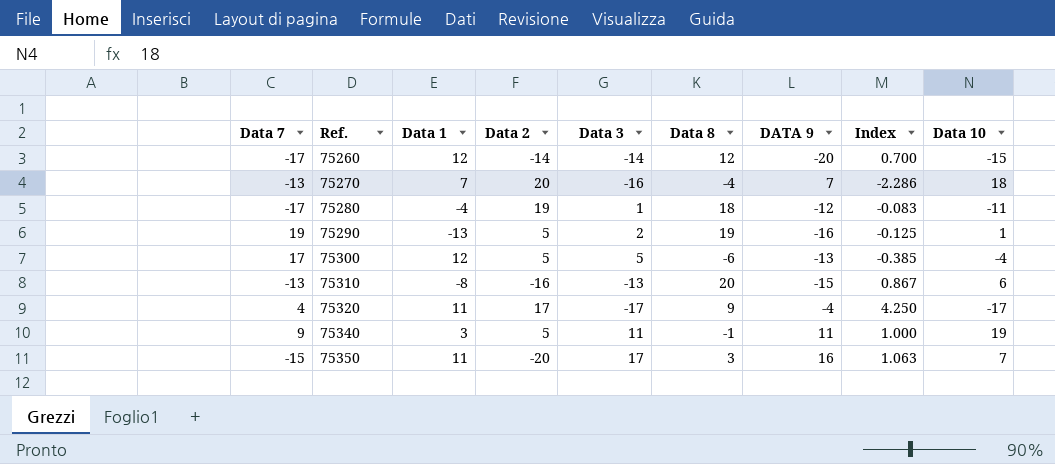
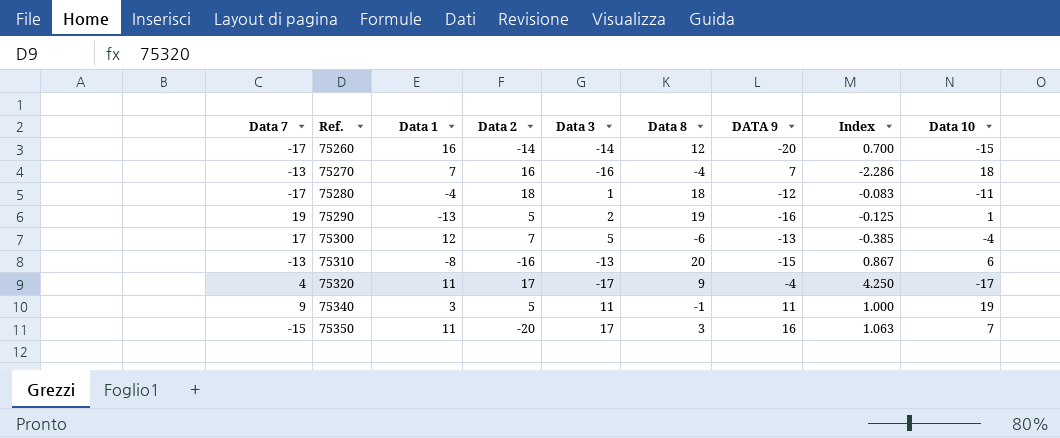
75260 | Data 1: 12 -> 16
75270 | Data 2: 20 -> 16
75280 | Data 2: 19 -> 18
75300 | Data 2: 5 -> 7

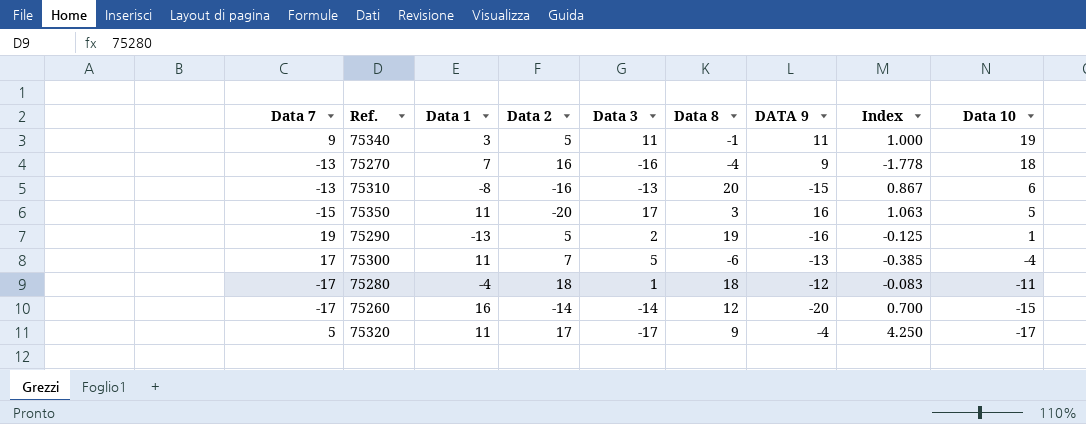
row order: Ref. ascending -> Data 10 descending
75270 | DATA 9: 7 -> 9
75270 | Index: -2.286 -> -1.778
75350 | Data 10: 7 -> 5
75300 | Data 1: 12 -> 11
75320 | Data 7: 4 -> 5

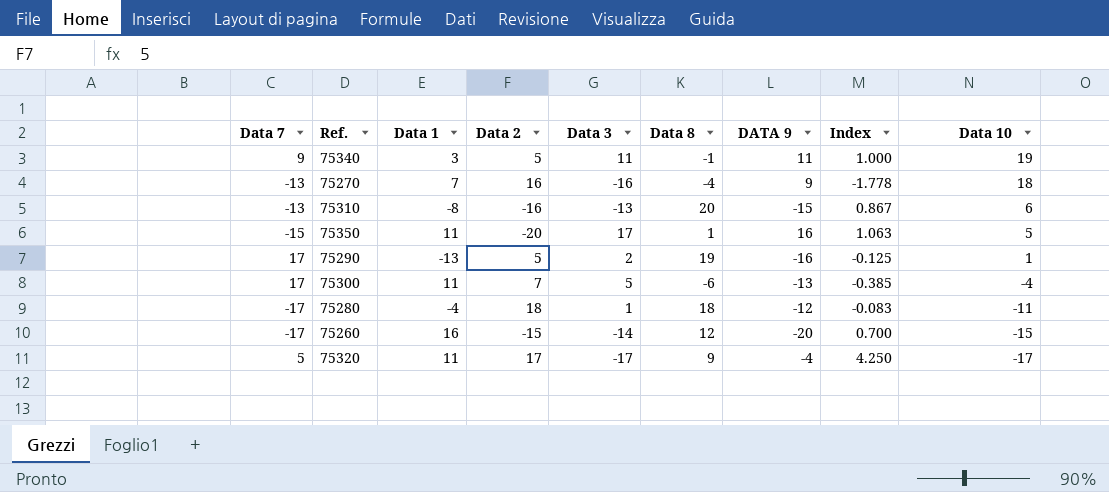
75350 | Data 8: 3 -> 1
75290 | Data 7: 19 -> 17
75260 | Data 2: -14 -> -15

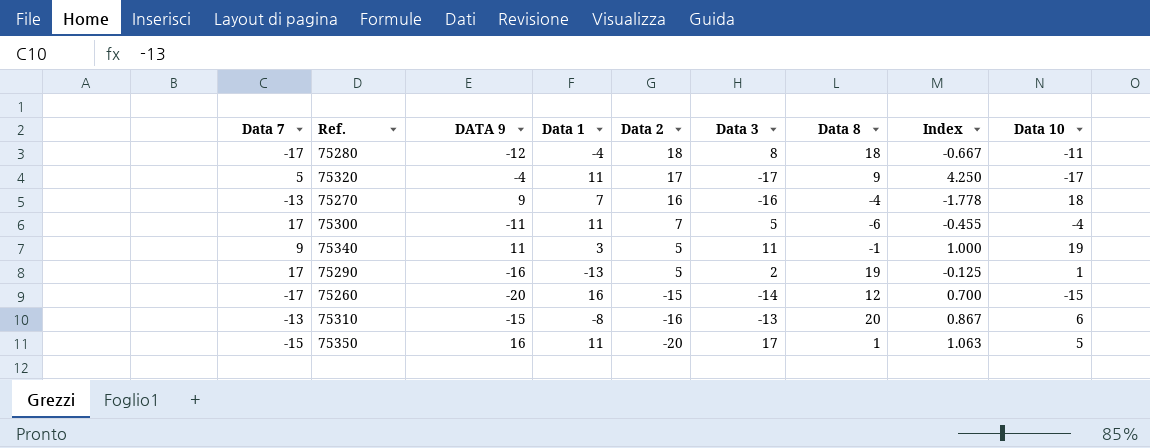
row order: Data 10 descending -> Data 2 descending
column DATA 9 | position: 7 -> 3
75280 | Data 3: 1 -> 8
75280 | Index: -0.083 -> -0.667
75300 | DATA 9: -13 -> -11
75300 | Index: -0.385 -> -0.455

